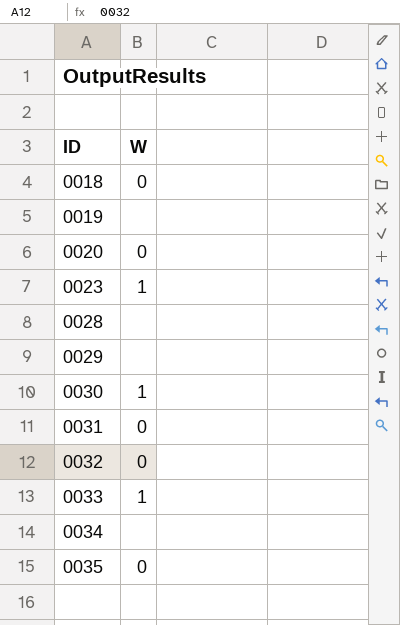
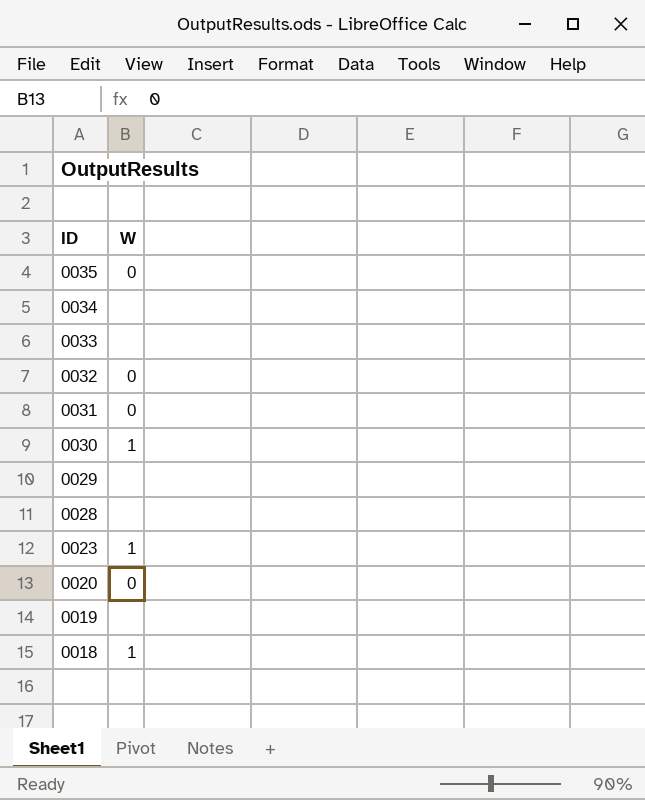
row order: ID ascending -> ID descending
0033 | W: 1 -> none
0018 | W: 0 -> 1

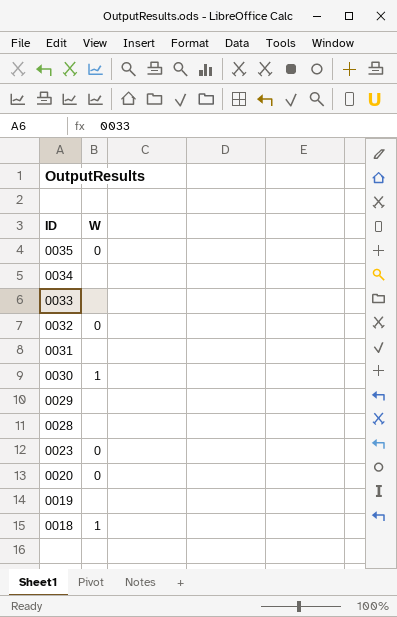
0031 | W: 0 -> none
0023 | W: 1 -> 0

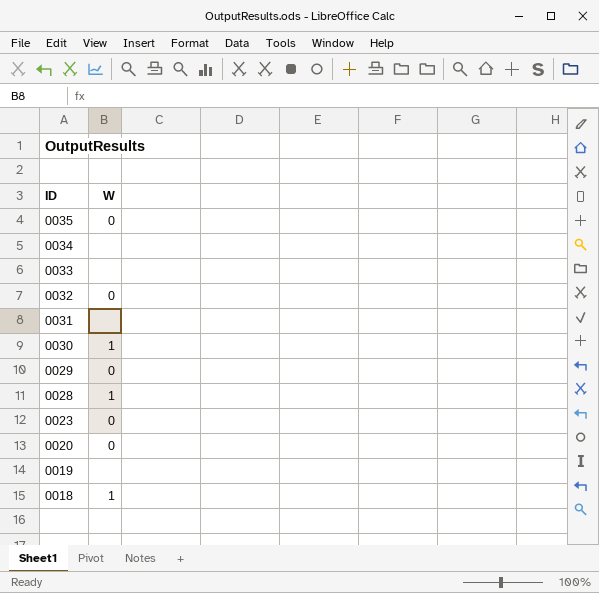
0029 | W: none -> 0
0028 | W: none -> 1

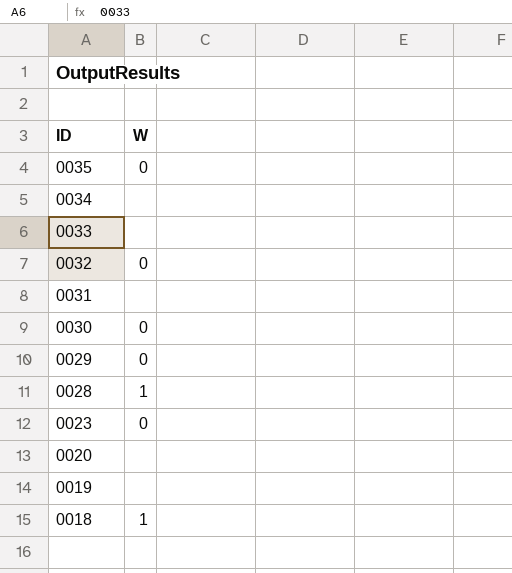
0030 | W: 1 -> 0
0020 | W: 0 -> none

